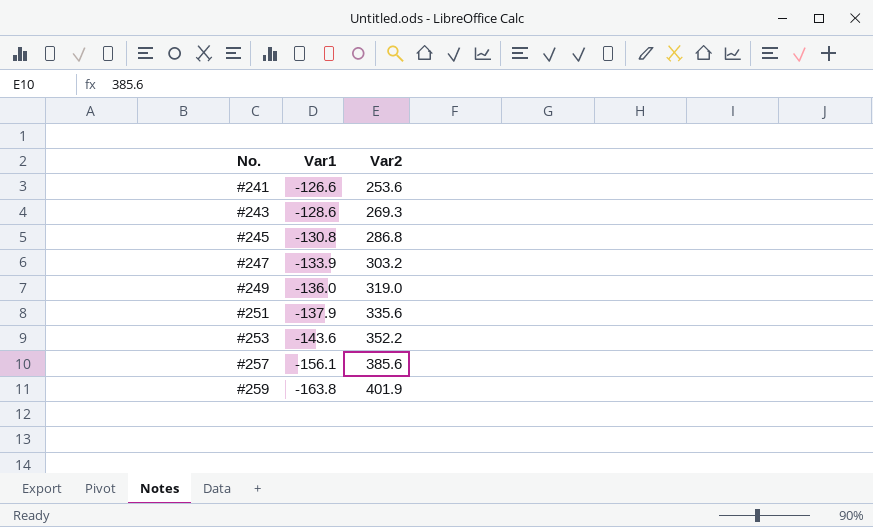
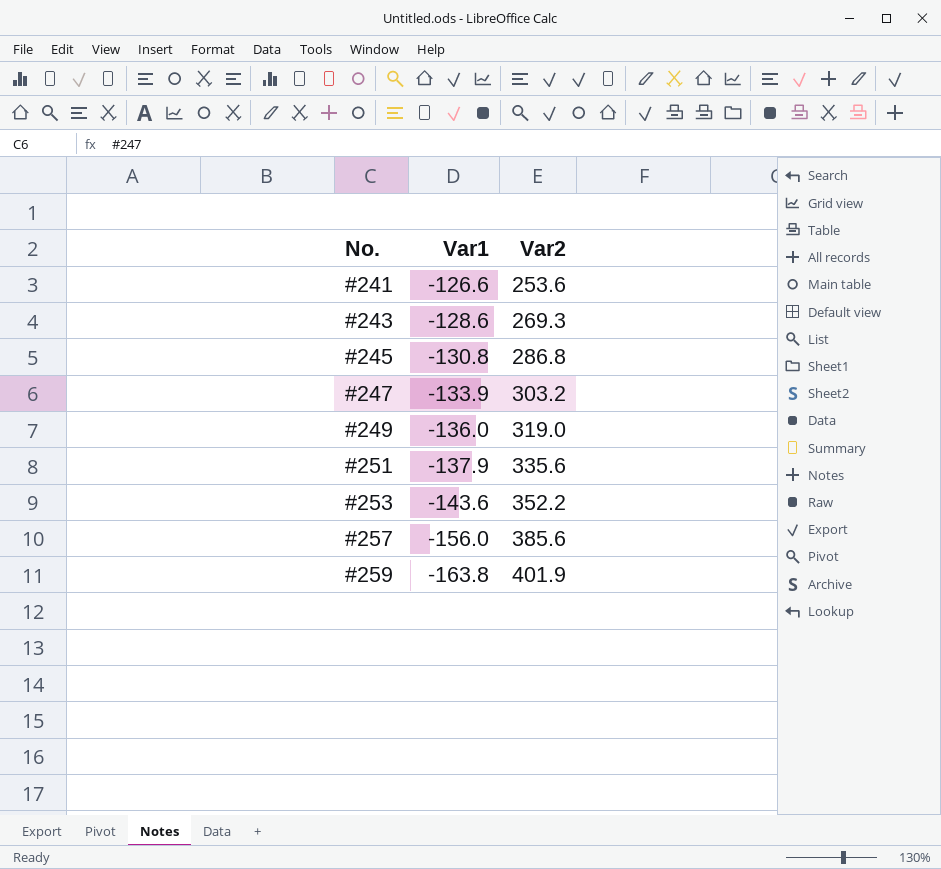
#257 | Var1: -156.1 -> -156.0

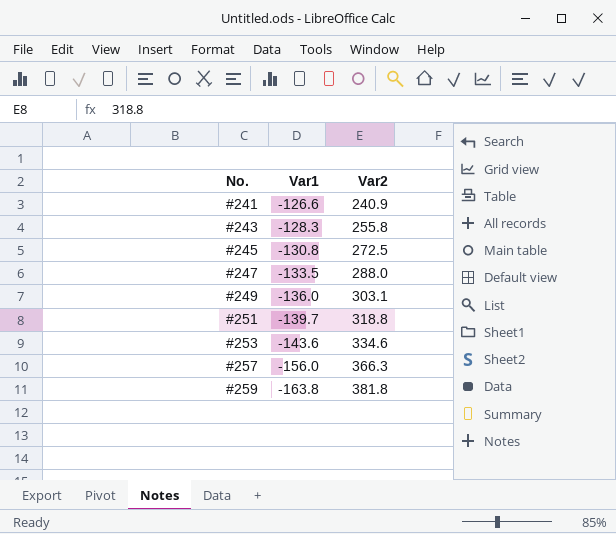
#241 | Var2: 253.6 -> 240.9
#243 | Var1: -128.6 -> -128.3
#243 | Var2: 269.3 -> 255.8
#245 | Var2: 286.8 -> 272.5
#247 | Var1: -133.9 -> -133.5
#247 | Var2: 303.2 -> 288.0
#249 | Var2: 319.0 -> 303.1
#251 | Var1: -137.9 -> -139.7
#251 | Var2: 335.6 -> 318.8
#253 | Var2: 352.2 -> 334.6
#257 | Var2: 385.6 -> 366.3
#259 | Var2: 401.9 -> 381.8

